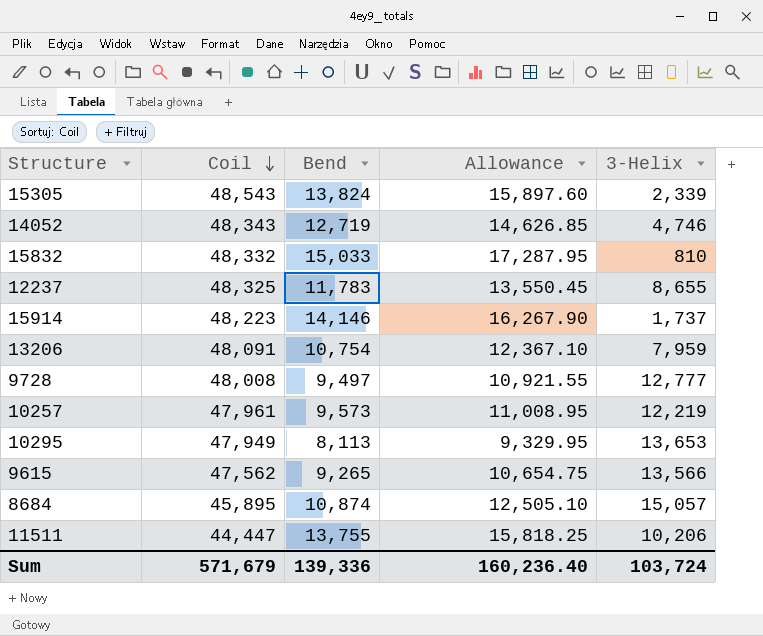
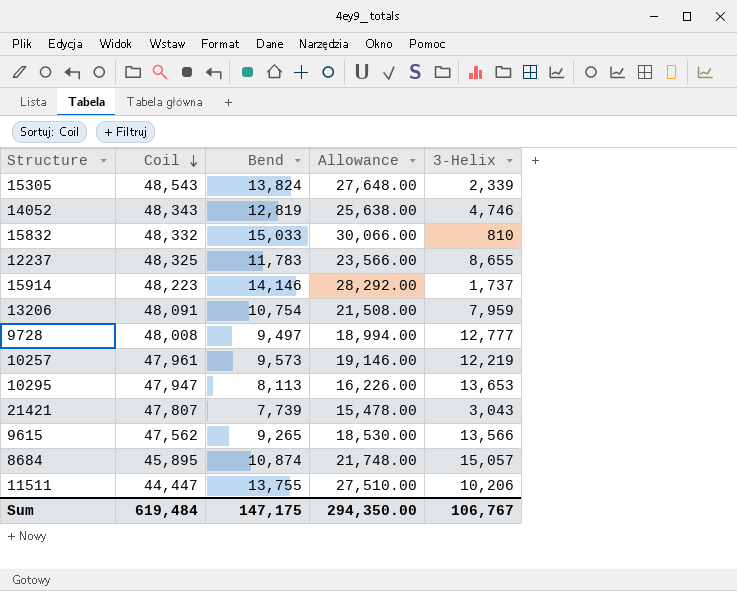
column Allowance | formula: [Bend] * 1.15 -> [Bend] * 2
14052 | Bend: 12,719 -> 12,819
10295 | Coil: 47,949 -> 47,947
row 21421: none -> 47,807 | 7,739 | 15,478.00 | 3,043
Sum | Coil: 571,679 -> 619,484
Sum | Bend: 139,336 -> 147,175
Sum | Allowance: 160,236.40 -> 294,350.00
Sum | 3-Helix: 103,724 -> 106,767

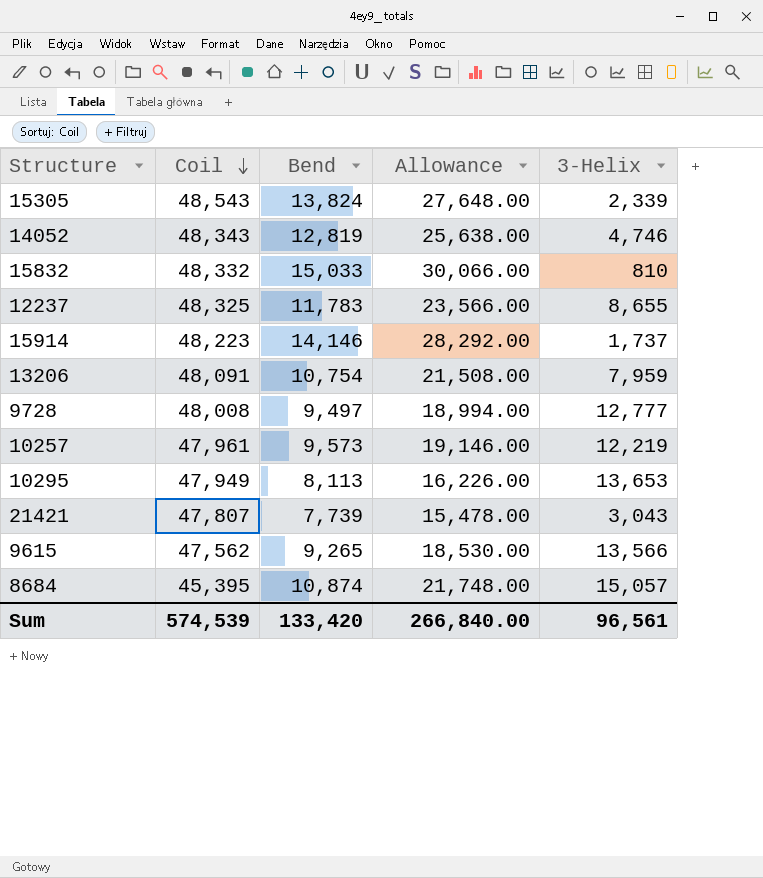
row 11511: 44,447 | 13,755 | 27,510.00 | 10,206 -> none
10295 | Coil: 47,947 -> 47,949
8684 | Coil: 45,895 -> 45,395
Sum | Coil: 619,484 -> 574,539
Sum | Bend: 147,175 -> 133,420
Sum | Allowance: 294,350.00 -> 266,840.00
Sum | 3-Helix: 106,767 -> 96,561

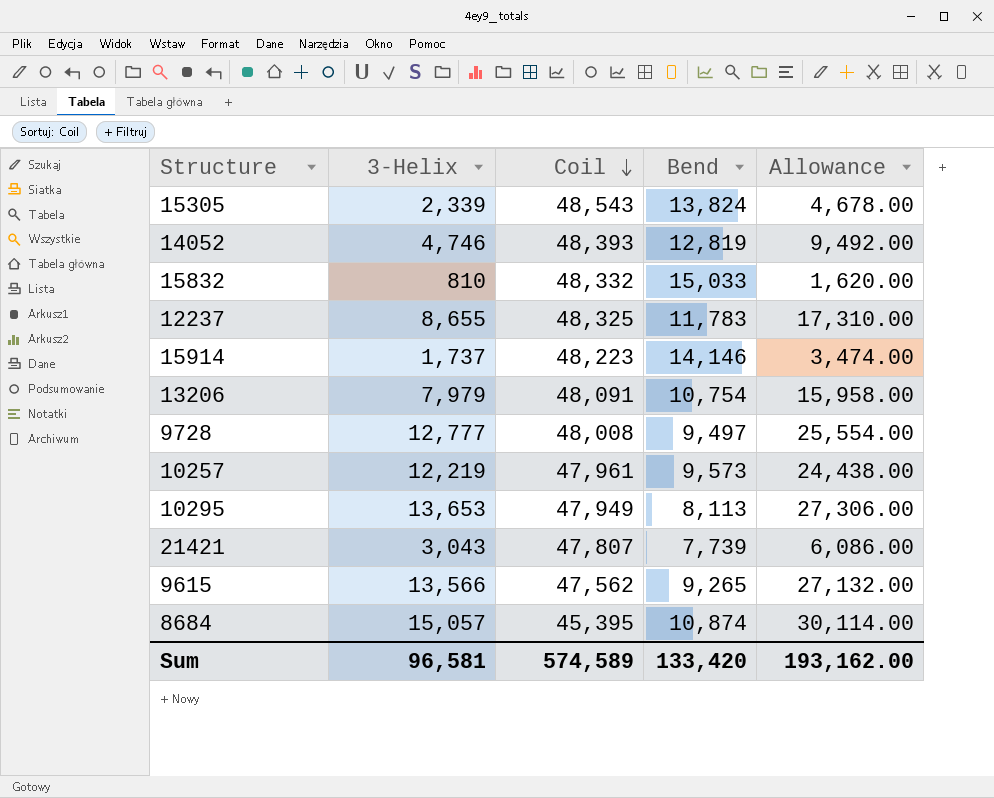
column 3-Helix | position: 5 -> 2
column Allowance | formula: [Bend] * 2 -> [3-Helix] * 2
14052 | Coil: 48,343 -> 48,393
13206 | 3-Helix: 7,959 -> 7,979
Sum | 3-Helix: 96,561 -> 96,581
Sum | Coil: 574,539 -> 574,589
Sum | Allowance: 266,840.00 -> 193,162.00

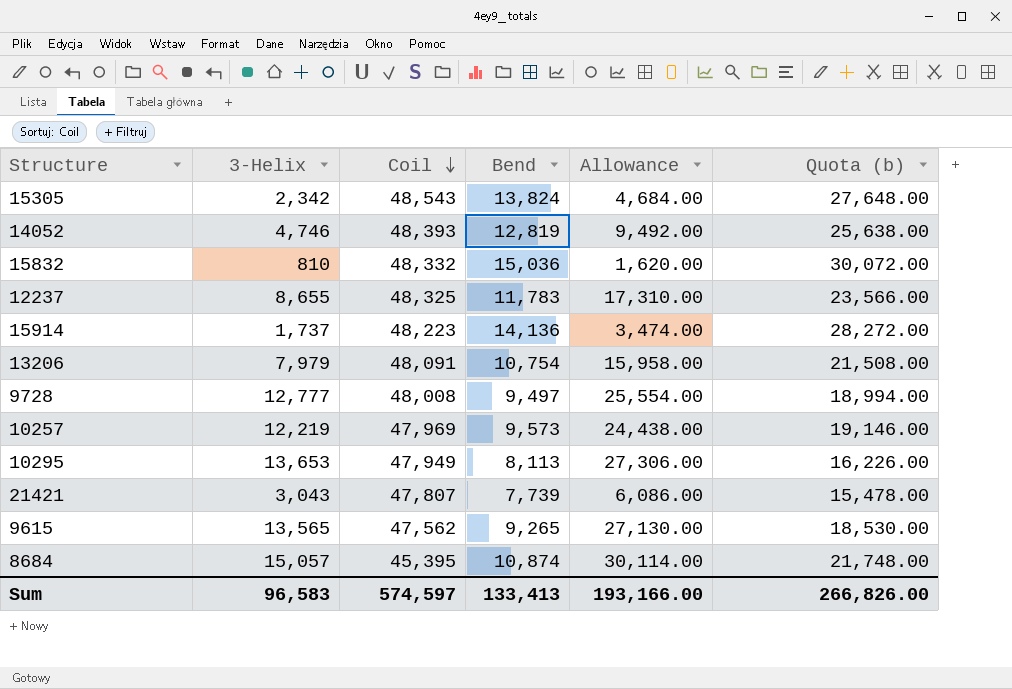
column Quota (b) | formula: none -> [Bend] * 2
15305 | 3-Helix: 2,339 -> 2,342
15305 | Allowance: 4,678.00 -> 4,684.00
15832 | Bend: 15,033 -> 15,036
15914 | Bend: 14,146 -> 14,136
10257 | Coil: 47,961 -> 47,969
9615 | 3-Helix: 13,566 -> 13,565
9615 | Allowance: 27,132.00 -> 27,130.00
Sum | 3-Helix: 96,581 -> 96,583
Sum | Coil: 574,589 -> 574,597
Sum | Bend: 133,420 -> 133,413
Sum | Allowance: 193,162.00 -> 193,166.00

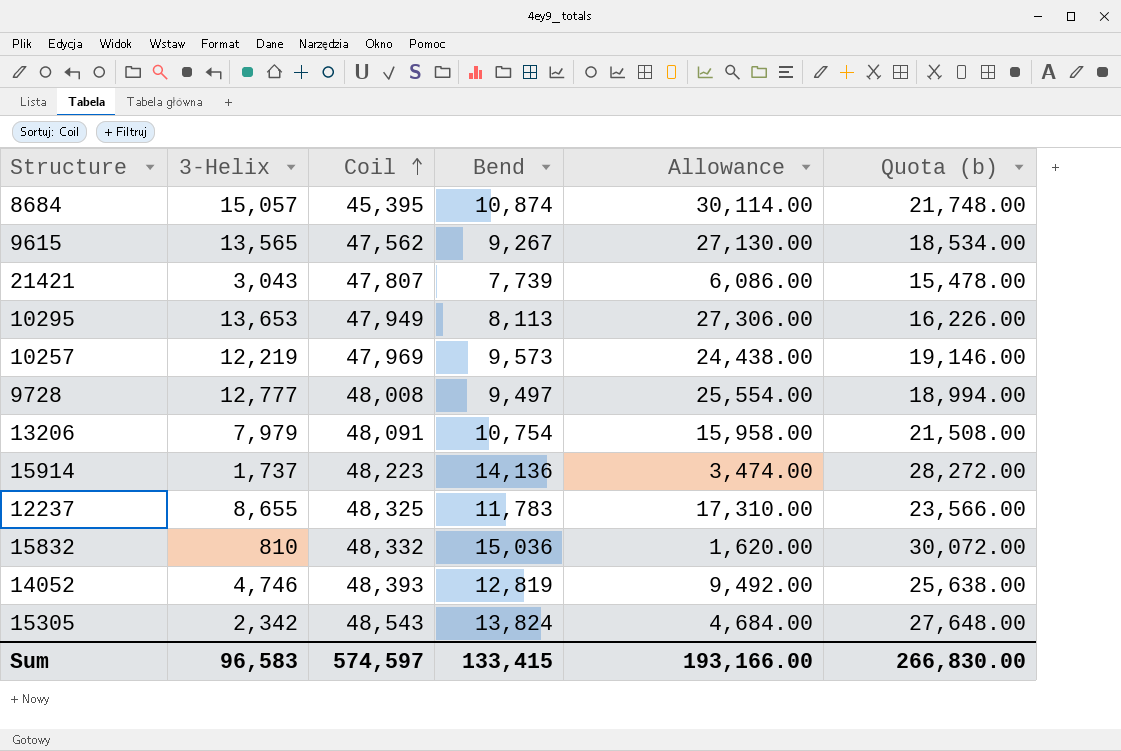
row order: Coil descending -> Coil ascending
9615 | Bend: 9,265 -> 9,267
9615 | Quota (b): 18,530.00 -> 18,534.00
Sum | Bend: 133,413 -> 133,415
Sum | Quota (b): 266,826.00 -> 266,830.00

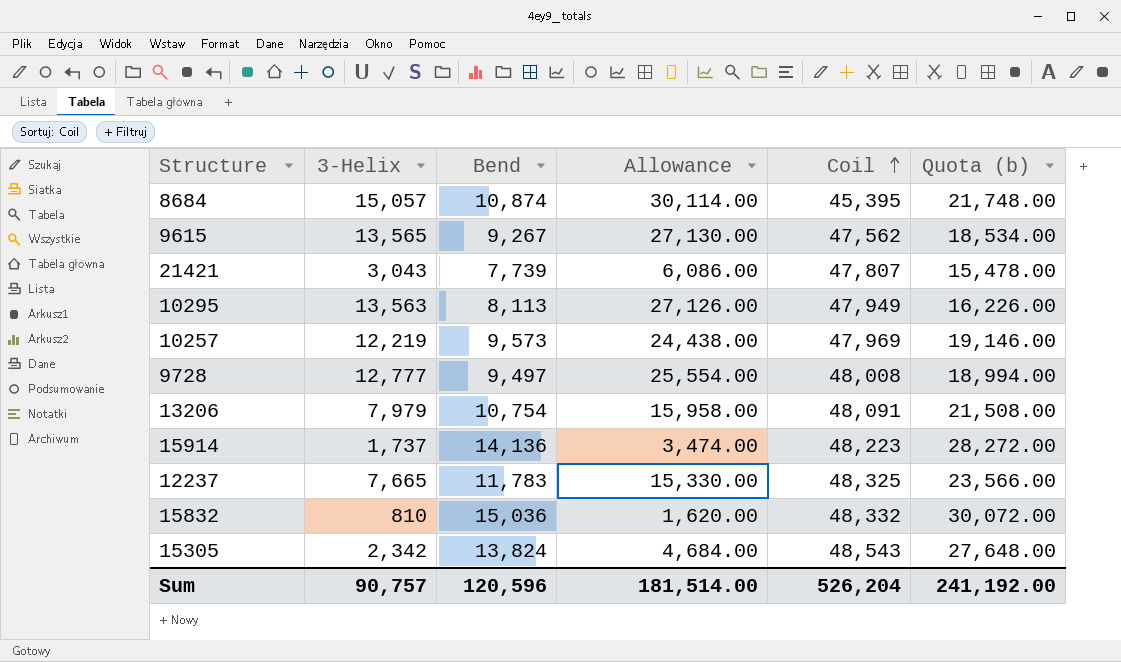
column Coil | position: 3 -> 5
row 14052: 4,746 | 48,393 | 12,819 | 9,492.00 | 25,638.00 -> none
10295 | 3-Helix: 13,653 -> 13,563
10295 | Allowance: 27,306.00 -> 27,126.00
12237 | 3-Helix: 8,655 -> 7,665
12237 | Allowance: 17,310.00 -> 15,330.00
Sum | 3-Helix: 96,583 -> 90,757
Sum | Bend: 133,415 -> 120,596
Sum | Allowance: 193,166.00 -> 181,514.00
Sum | Coil: 574,597 -> 526,204
Sum | Quota (b): 266,830.00 -> 241,192.00

